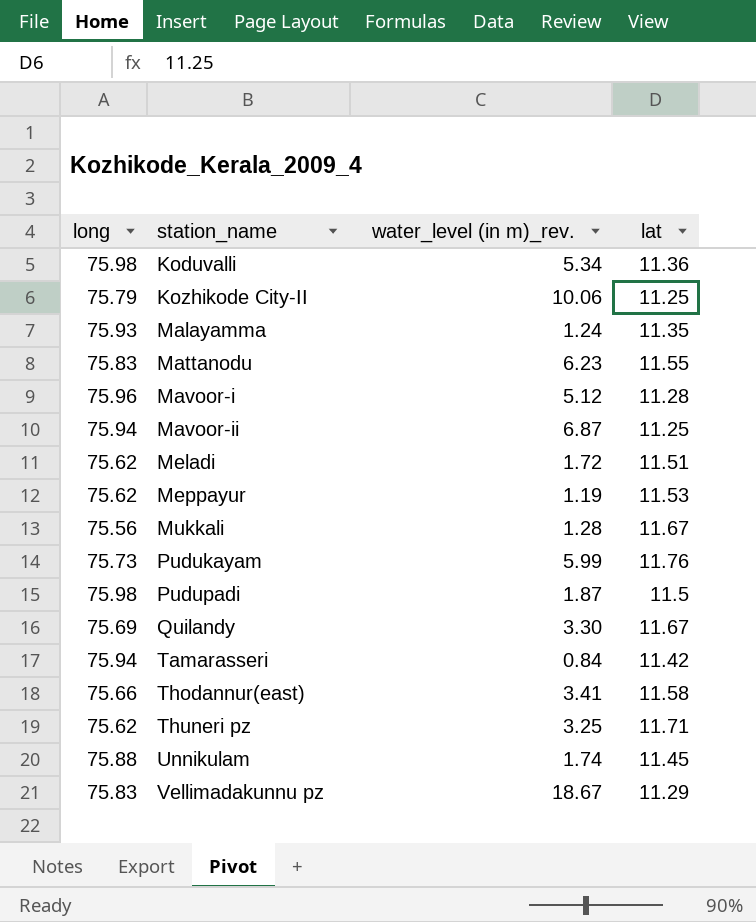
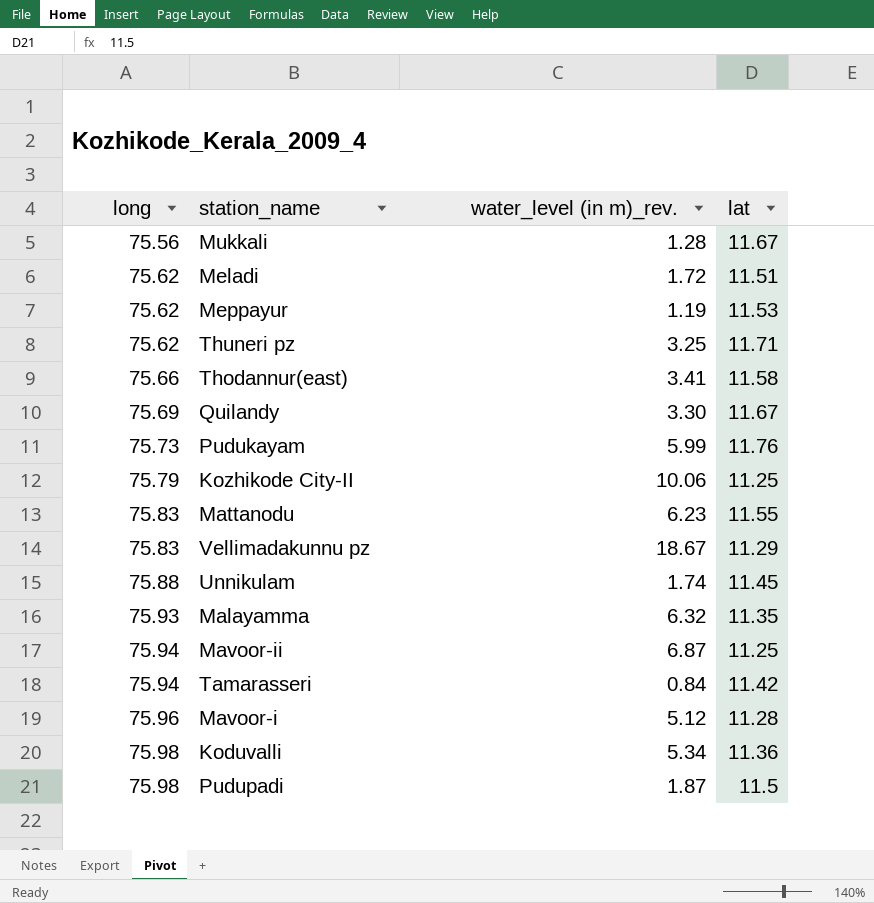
row order: station_name ascending -> long ascending
Malayamma | water_level (in m)_rev.: 1.24 -> 6.32

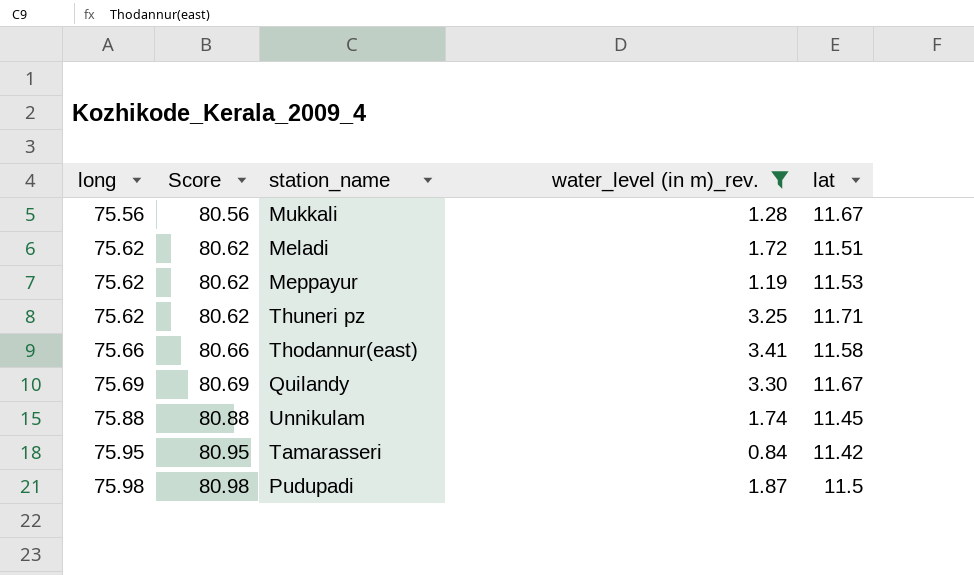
filter: none -> water_level (in m)_rev. <= 3.41
column Score | formula: none -> [long] + 5
Tamarasseri | long: 75.94 -> 75.95

